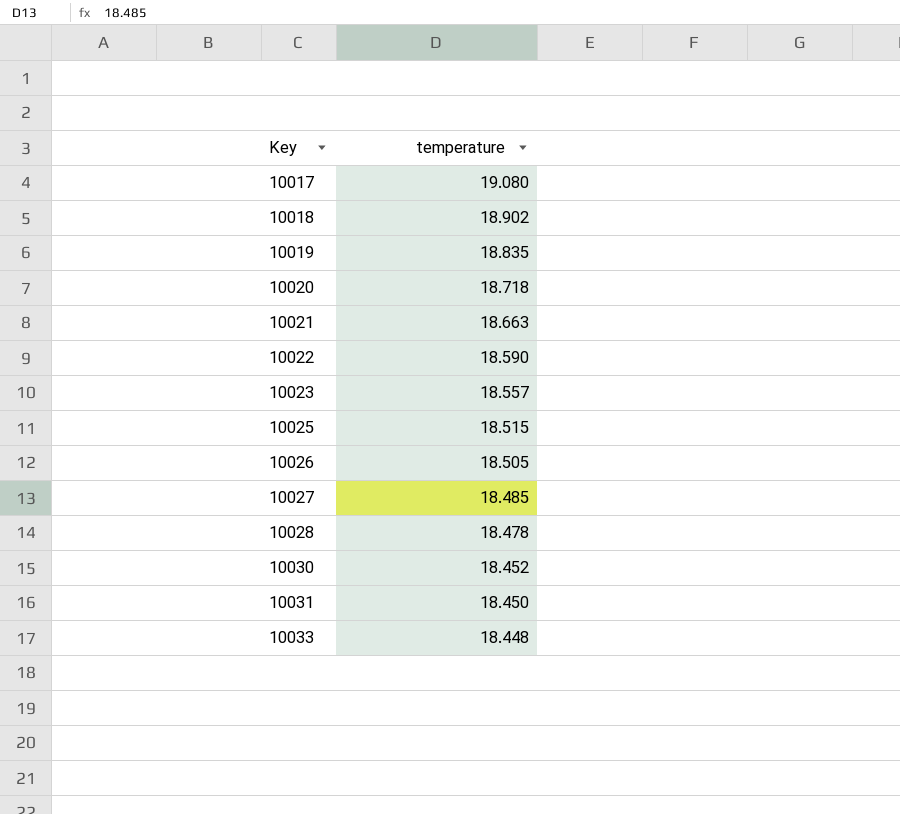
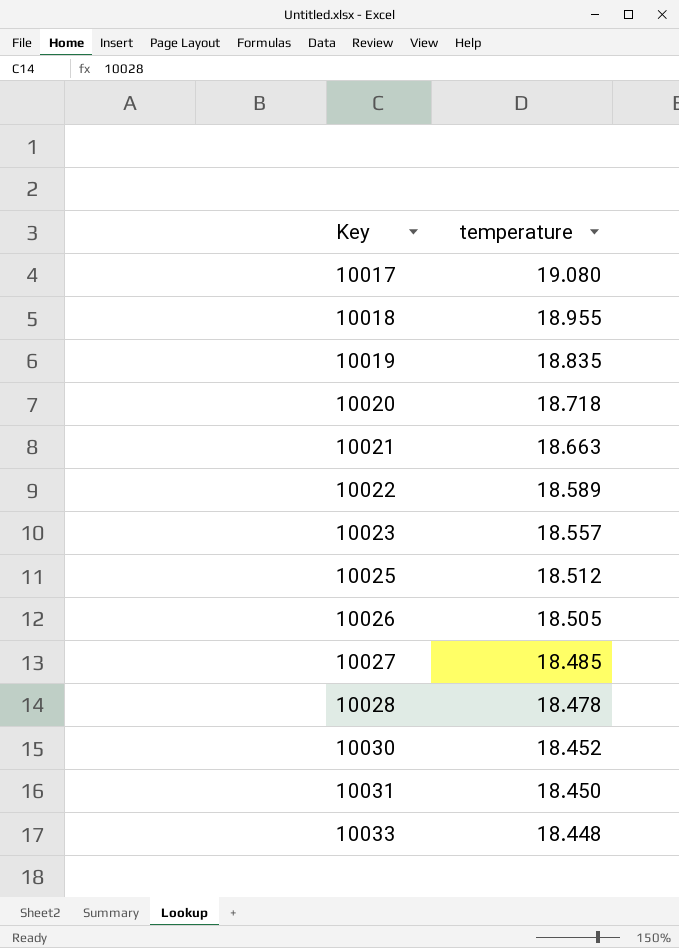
10018 | temperature: 18.902 -> 18.955
10022 | temperature: 18.590 -> 18.589
10025 | temperature: 18.515 -> 18.512

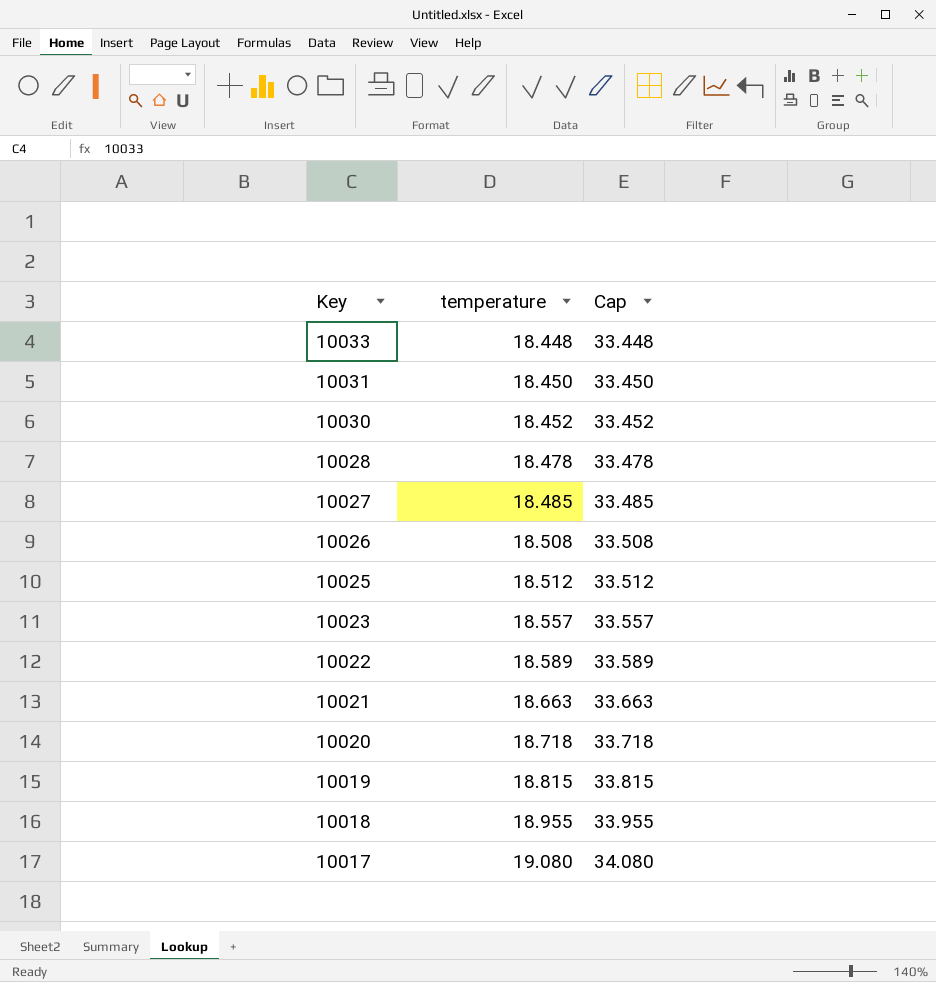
row order: Key ascending -> Key descending
column Cap | formula: none -> [temperature] + 15
10026 | temperature: 18.505 -> 18.508
10019 | temperature: 18.835 -> 18.815

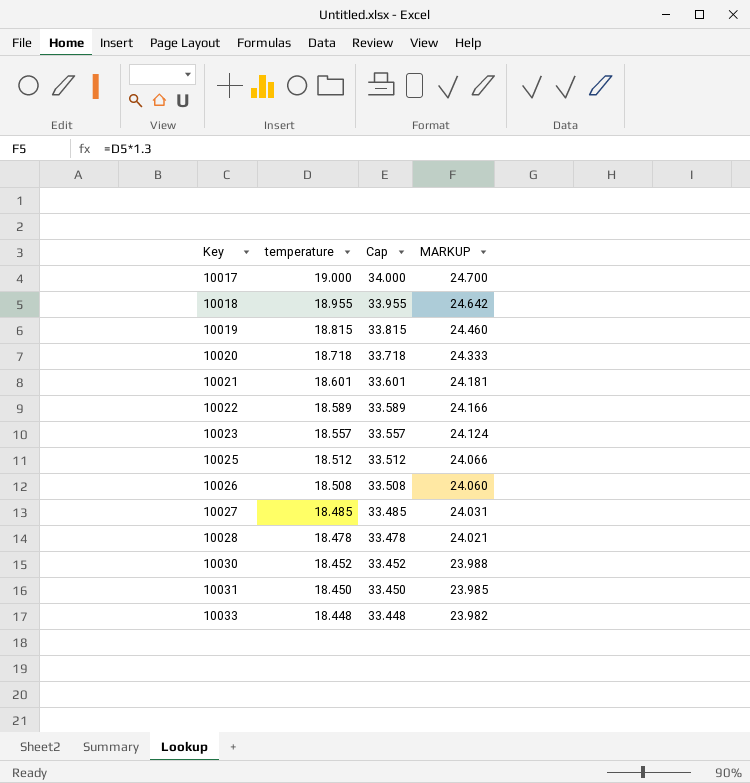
row order: Key descending -> Key ascending
column MARKUP | formula: none -> [temperature] * 1.3
10017 | temperature: 19.080 -> 19.000
10017 | Cap: 34.080 -> 34.000
10021 | temperature: 18.663 -> 18.601
10021 | Cap: 33.663 -> 33.601

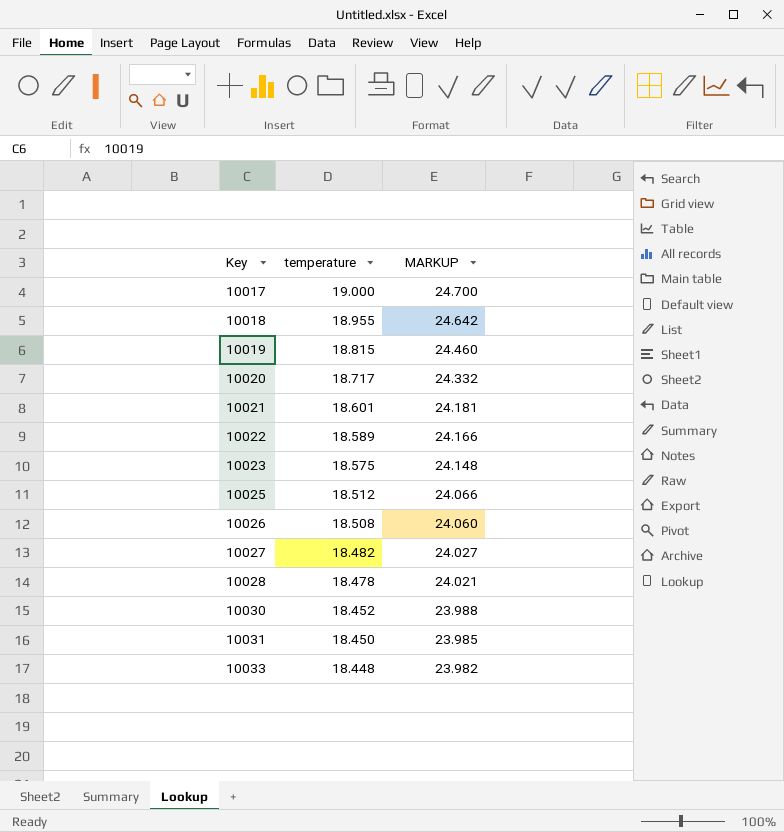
column Cap | formula: [temperature] + 15 -> none
10020 | temperature: 18.718 -> 18.717
10020 | MARKUP: 24.333 -> 24.332
10023 | temperature: 18.557 -> 18.575
10023 | MARKUP: 24.124 -> 24.148
10027 | temperature: 18.485 -> 18.482
10027 | MARKUP: 24.031 -> 24.027

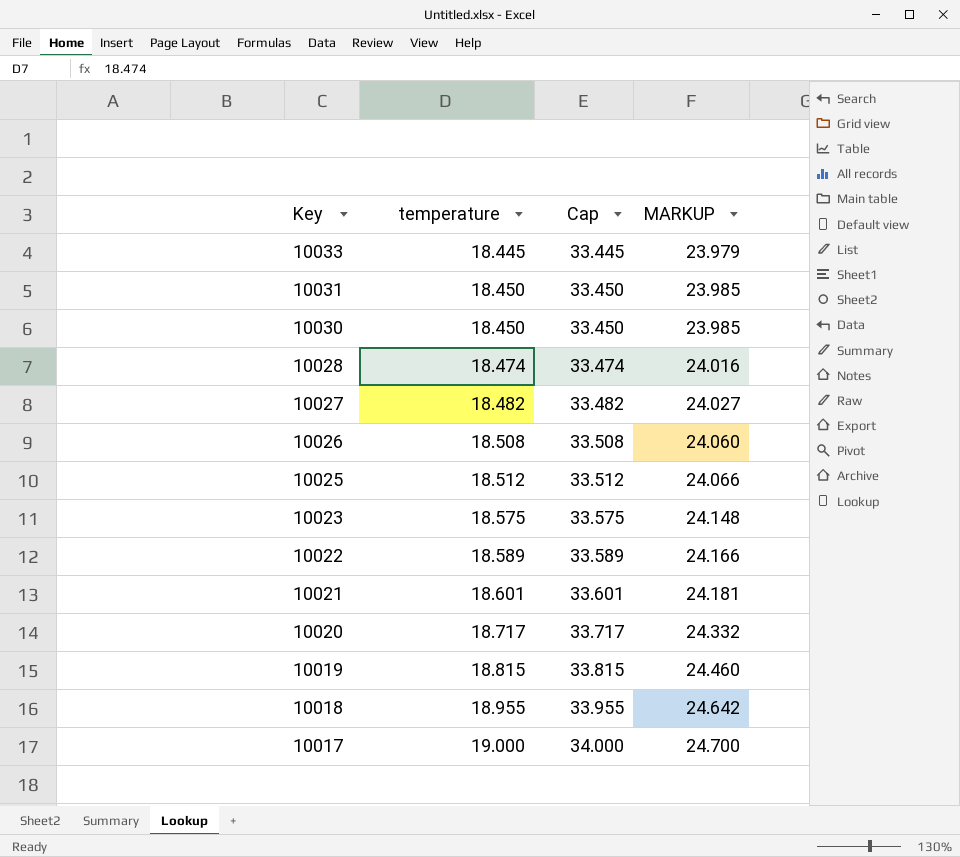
row order: Key ascending -> Key descending
column Cap | formula: none -> [temperature] + 15
10033 | temperature: 18.448 -> 18.445
10033 | MARKUP: 23.982 -> 23.979
10030 | temperature: 18.452 -> 18.450
10030 | MARKUP: 23.988 -> 23.985
10028 | temperature: 18.478 -> 18.474
10028 | MARKUP: 24.021 -> 24.016

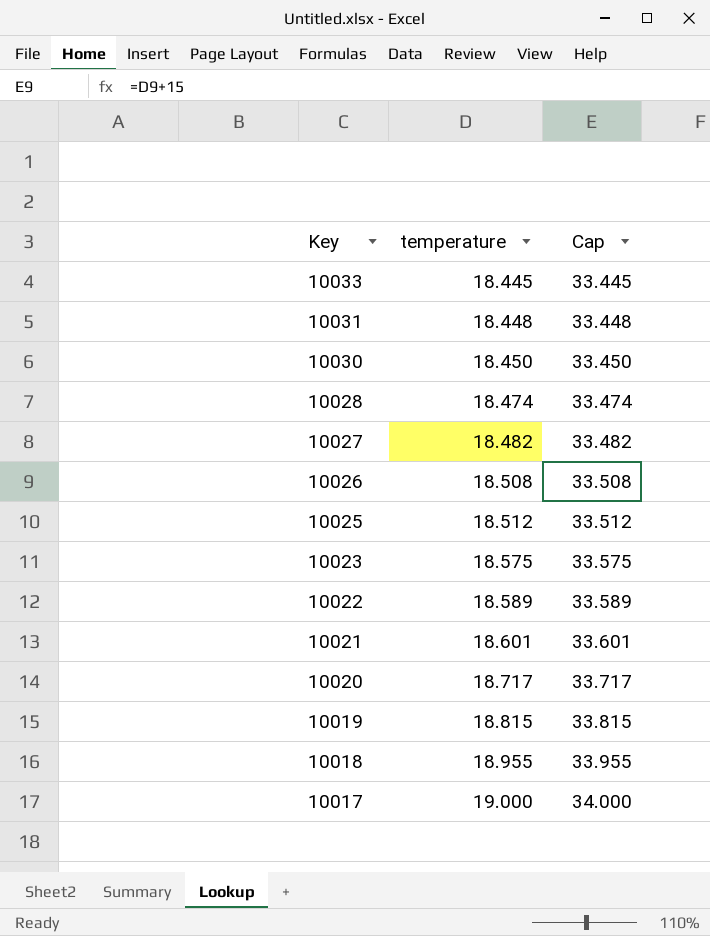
column MARKUP | formula: [temperature] * 1.3 -> none
10031 | temperature: 18.450 -> 18.448
10031 | Cap: 33.450 -> 33.448

